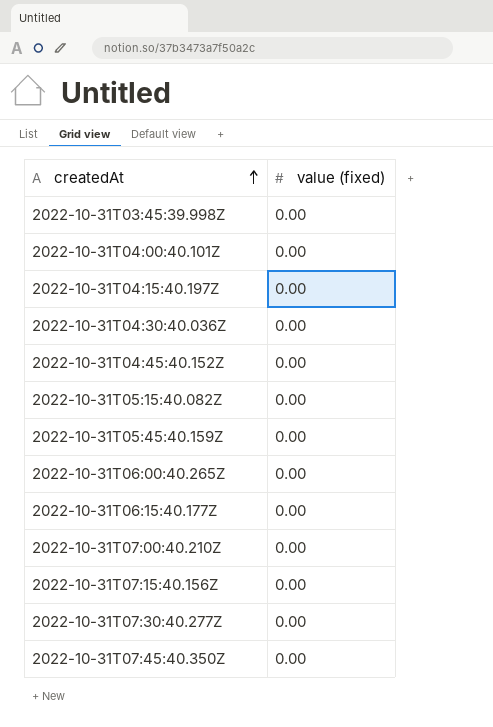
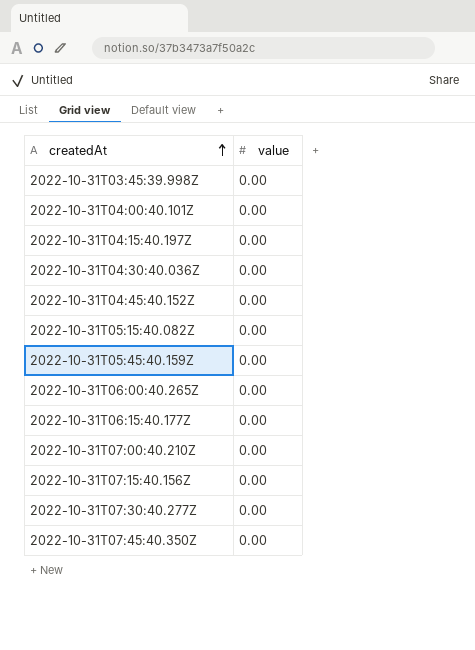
column name: value (fixed) -> value

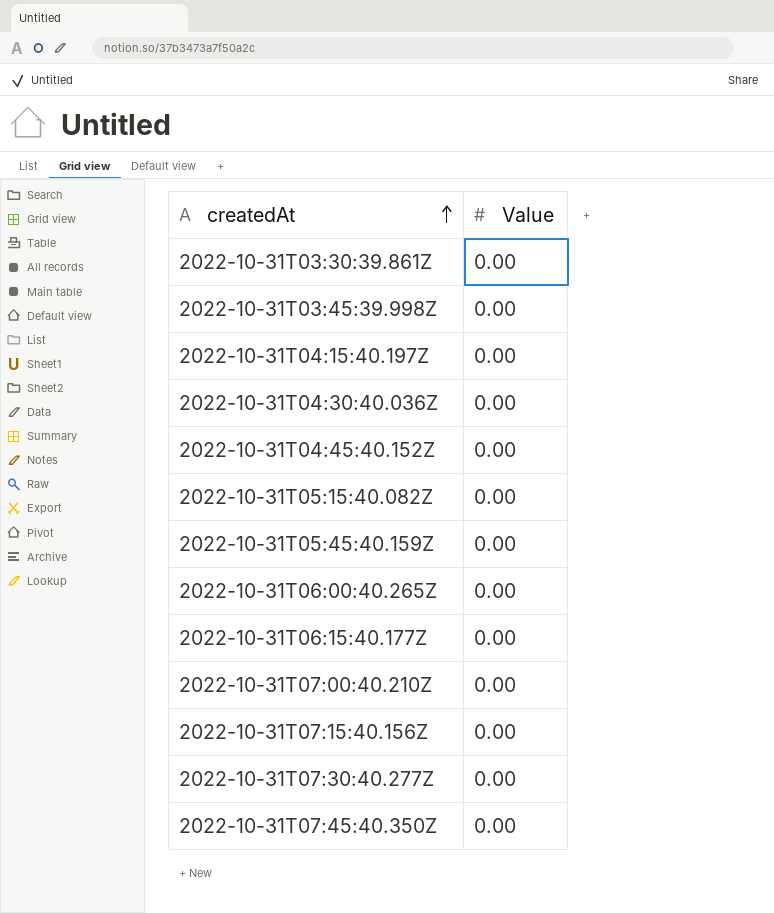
column name: value -> Value
row 2022-10-31T04:00:40.101Z: 0.00 -> none
row 2022-10-31T03:30:39.861Z: none -> 0.00

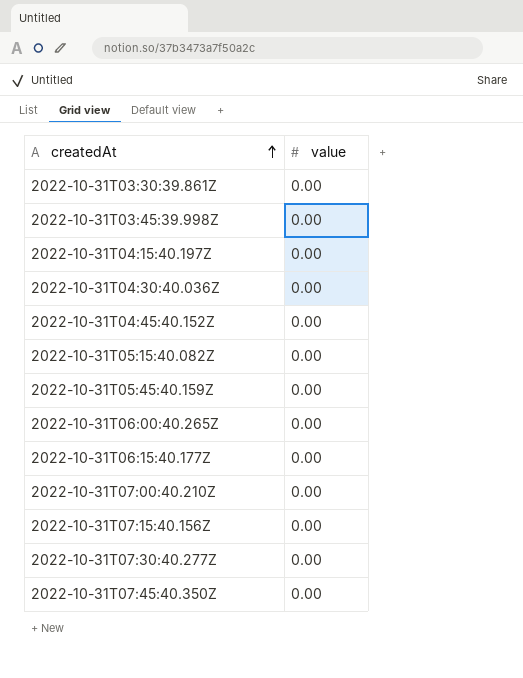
column name: Value -> value

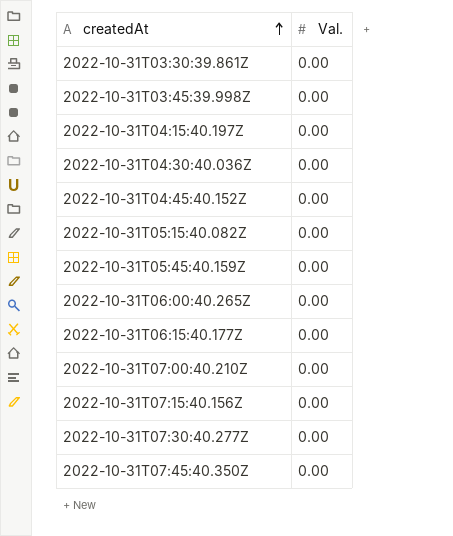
column name: value -> Val.

